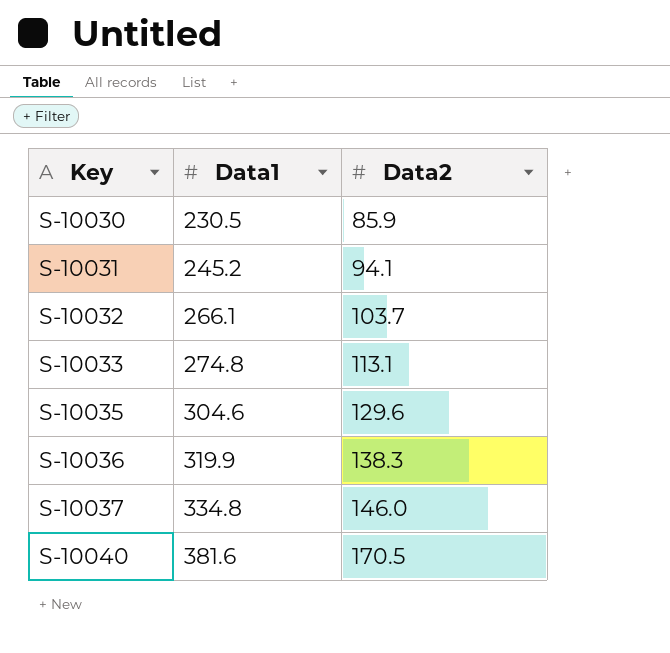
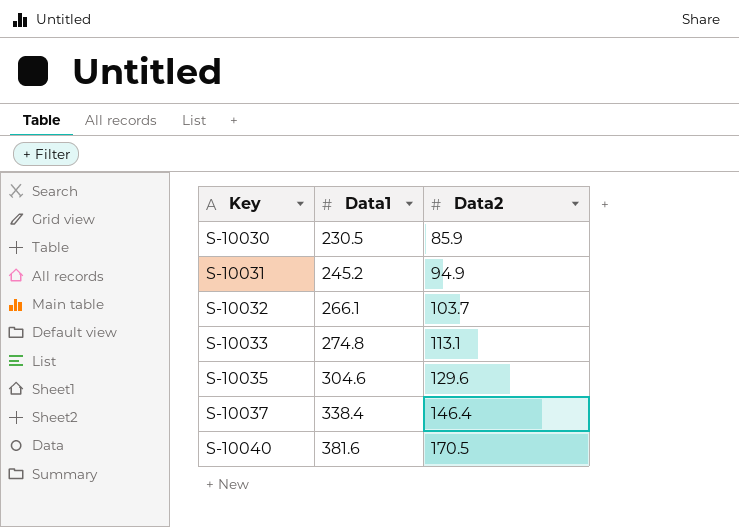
row S-10036: 319.9 | 138.3 -> none
S-10031 | Data2: 94.1 -> 94.9
S-10037 | Data1: 334.8 -> 338.4
S-10037 | Data2: 146.0 -> 146.4

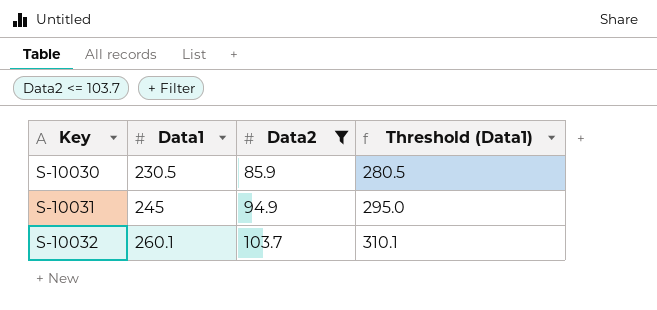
filter: none -> Data2 <= 103.7
column Threshold (Data1) | formula: none -> [Data1] + 50
S-10031 | Data1: 245.2 -> 245
S-10032 | Data1: 266.1 -> 260.1

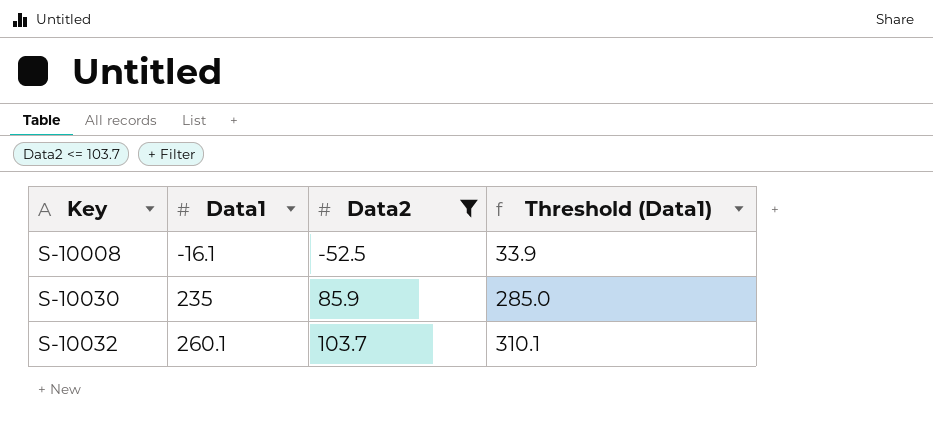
row S-10031: 245 | 94.9 | 295.0 -> none
row S-10008: none -> -16.1 | -52.5 | 33.9
S-10030 | Data1: 230.5 -> 235
S-10030 | Threshold (Data1): 280.5 -> 285.0

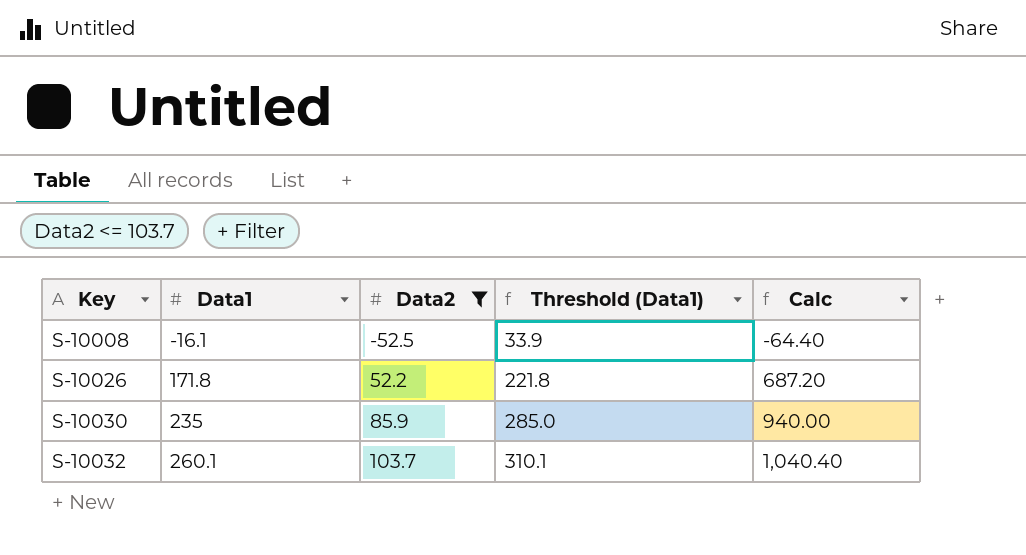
column Calc | formula: none -> [Data1] * 4
row S-10026: none -> 171.8 | 52.2 | 221.8 | 687.20

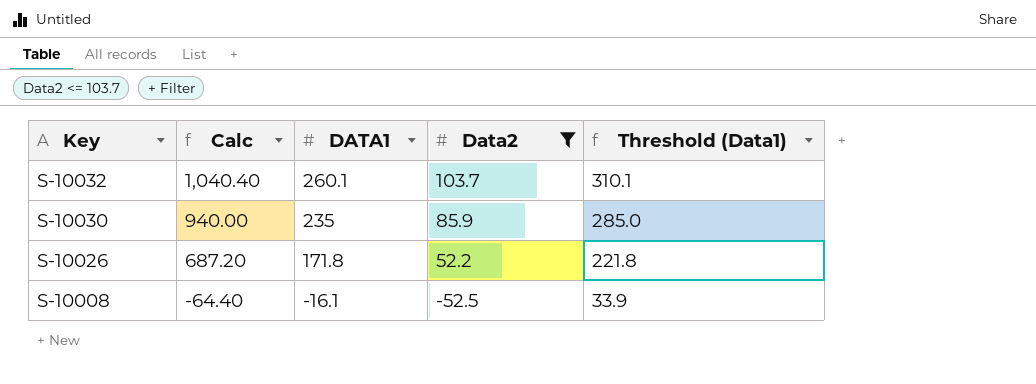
row order: Key ascending -> Key descending
column Calc | position: 5 -> 2
column name: Data1 -> DATA1

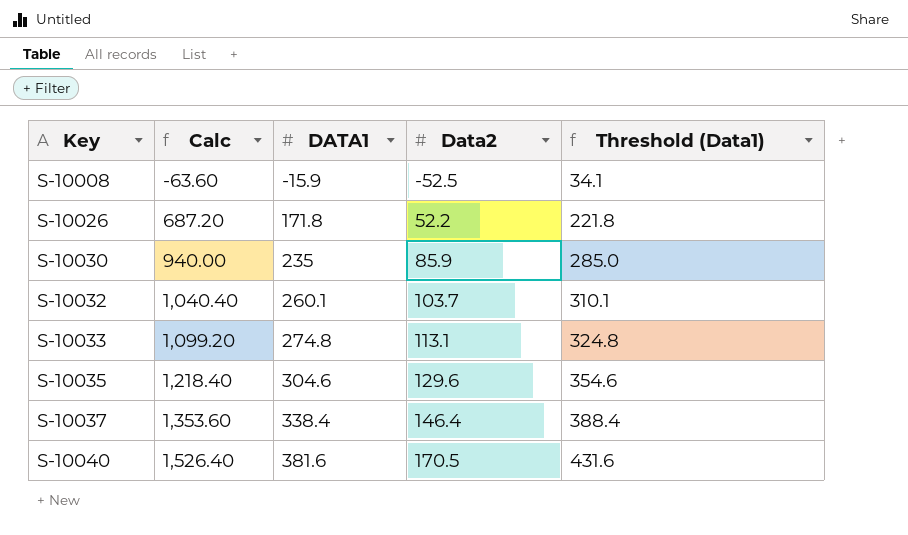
filter: Data2 <= 103.7 -> none
row order: Key descending -> Key ascending
S-10008 | Calc: -64.40 -> -63.60
S-10008 | DATA1: -16.1 -> -15.9
S-10008 | Threshold (Data1): 33.9 -> 34.1

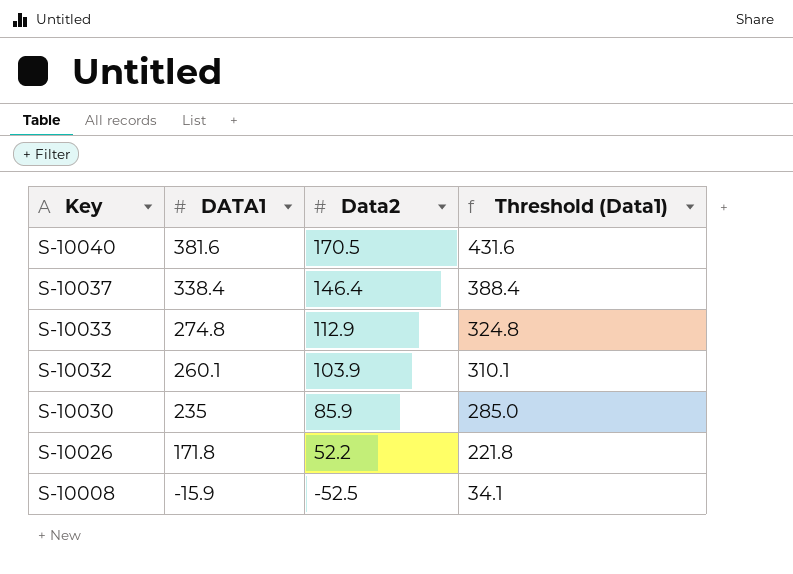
row order: Key ascending -> Key descending
column Calc | formula: [DATA1] * 4 -> none
row S-10035: 1,218.40 | 304.6 | 129.6 | 354.6 -> none
S-10033 | Data2: 113.1 -> 112.9
S-10032 | Data2: 103.7 -> 103.9

